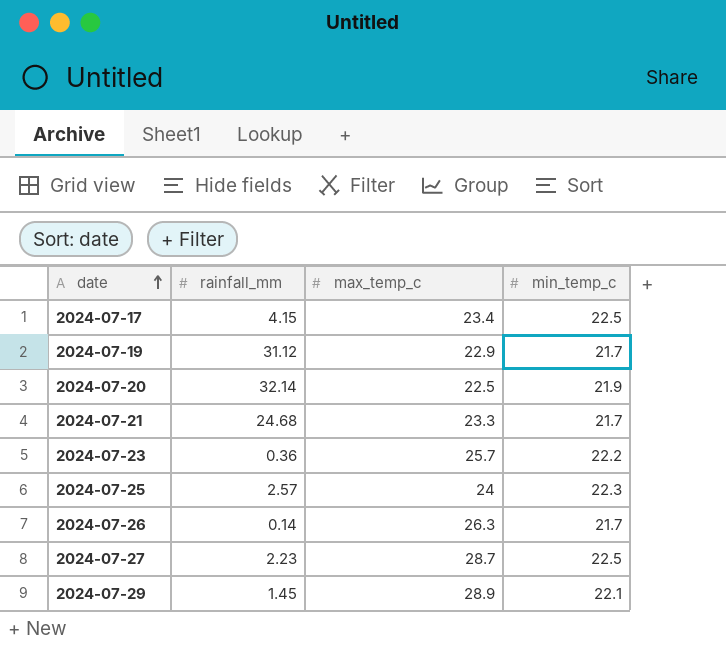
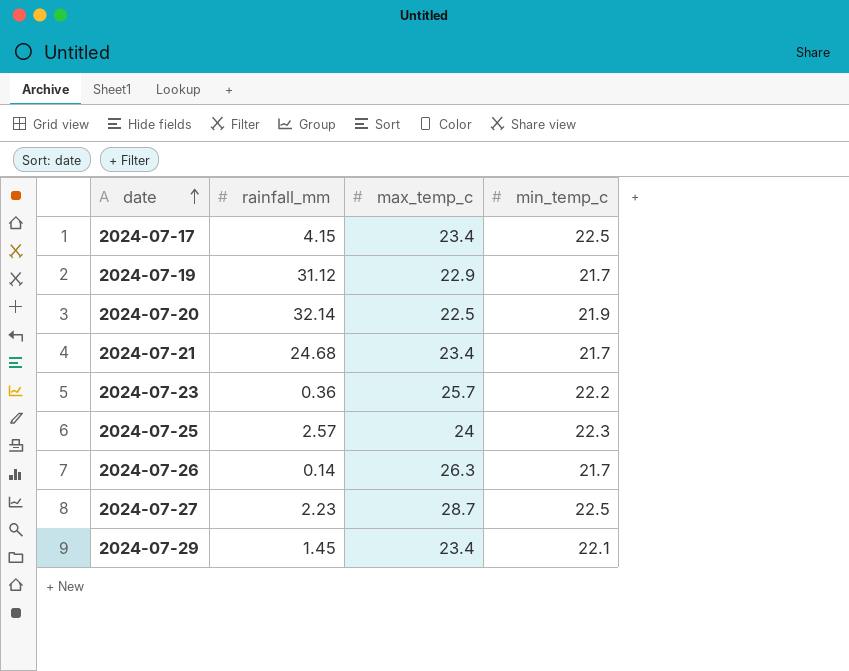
2024-07-21 | max_temp_c: 23.3 -> 23.4
2024-07-29 | max_temp_c: 28.9 -> 23.4

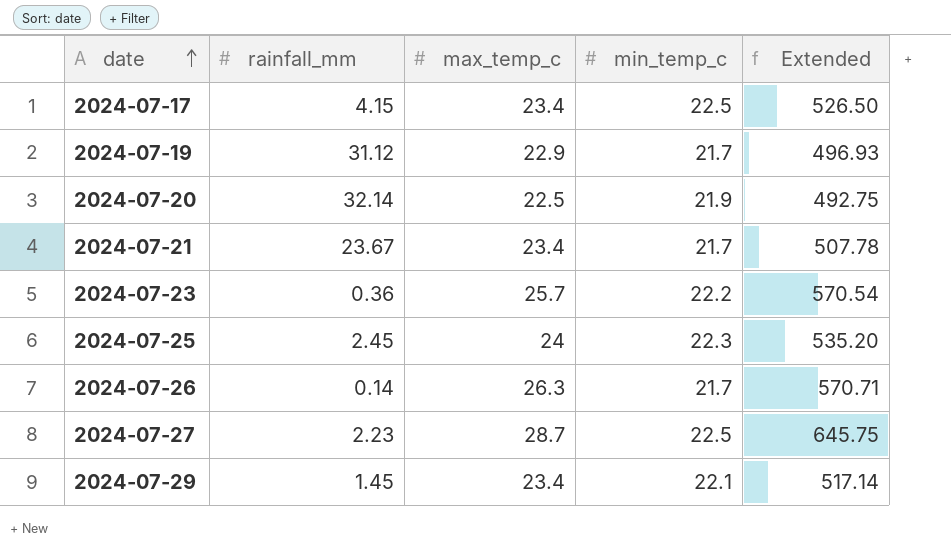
column Extended | formula: none -> [max_temp_c] * [min_temp_c]
2024-07-21 | rainfall_mm: 24.68 -> 23.67
2024-07-25 | rainfall_mm: 2.57 -> 2.45

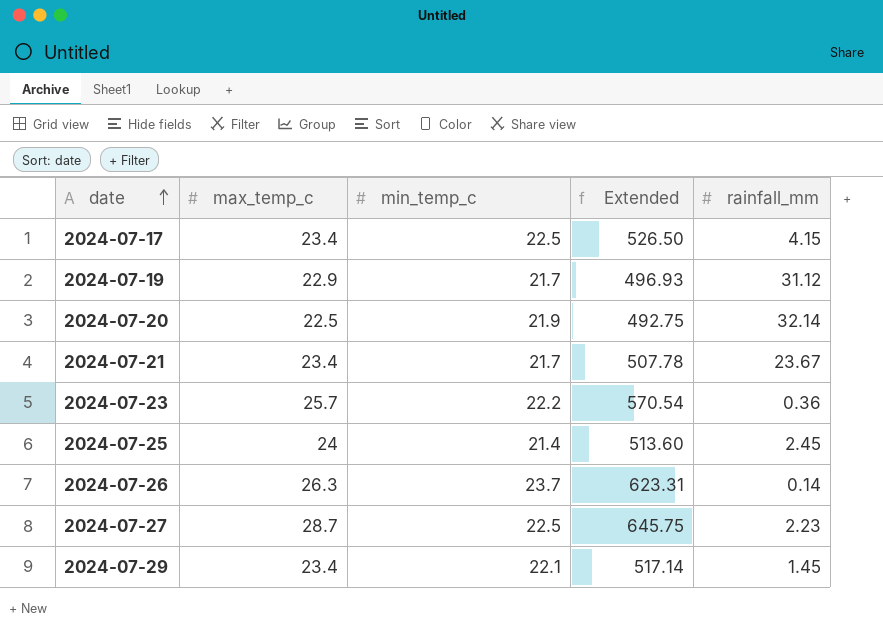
column rainfall_mm | position: 2 -> 5
2024-07-25 | min_temp_c: 22.3 -> 21.4
2024-07-25 | Extended: 535.20 -> 513.60
2024-07-26 | min_temp_c: 21.7 -> 23.7
2024-07-26 | Extended: 570.71 -> 623.31

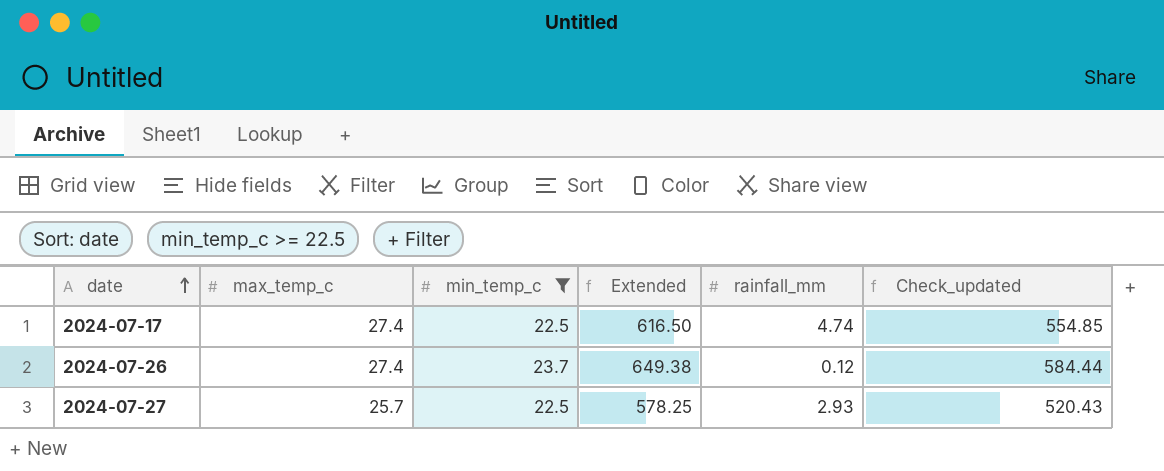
filter: none -> min_temp_c >= 22.5
column Check_updated | formula: none -> [Extended] * 0.9
2024-07-17 | max_temp_c: 23.4 -> 27.4
2024-07-17 | Extended: 526.50 -> 616.50
2024-07-17 | rainfall_mm: 4.15 -> 4.74
2024-07-26 | max_temp_c: 26.3 -> 27.4
2024-07-26 | Extended: 623.31 -> 649.38
2024-07-26 | rainfall_mm: 0.14 -> 0.12
2024-07-27 | max_temp_c: 28.7 -> 25.7
2024-07-27 | Extended: 645.75 -> 578.25
2024-07-27 | rainfall_mm: 2.23 -> 2.93

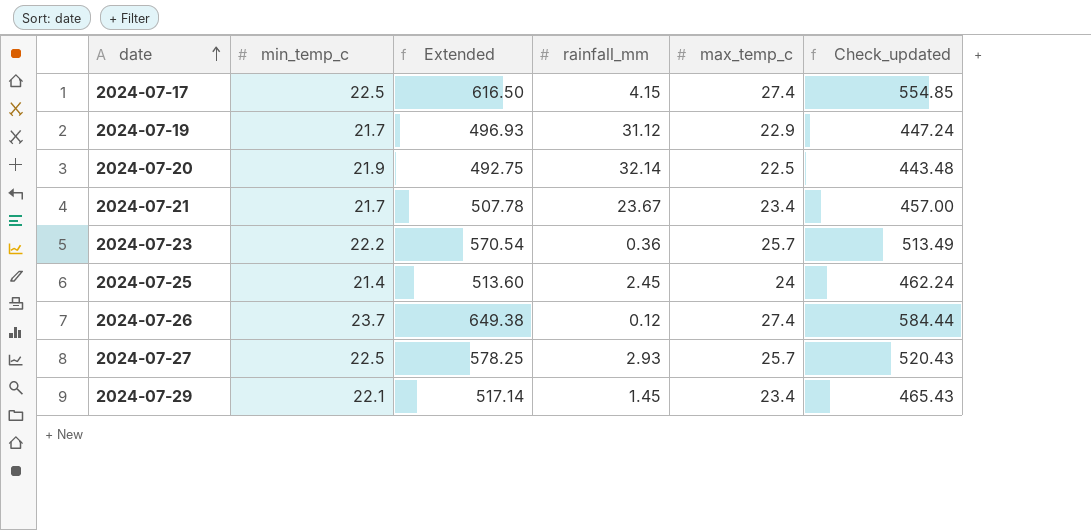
filter: min_temp_c >= 22.5 -> none
column max_temp_c | position: 2 -> 5
2024-07-17 | rainfall_mm: 4.74 -> 4.15

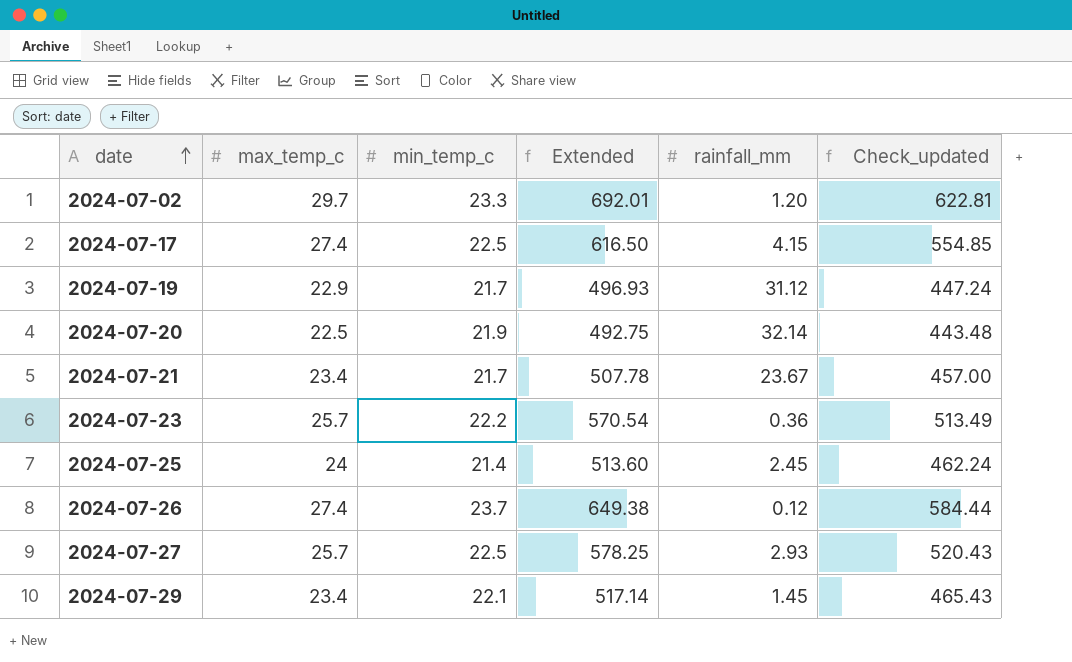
column max_temp_c | position: 5 -> 2
row 2024-07-02: none -> 29.7 | 23.3 | 692.01 | 1.20 | 622.81

